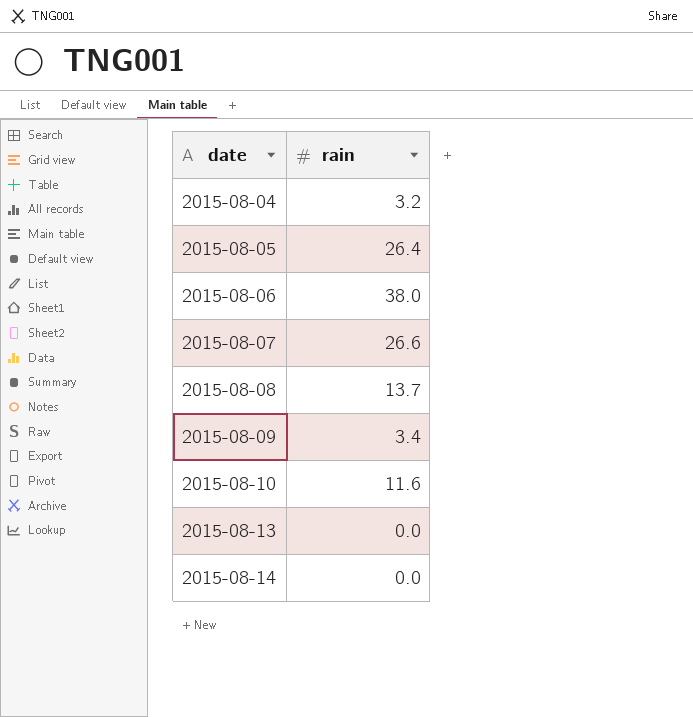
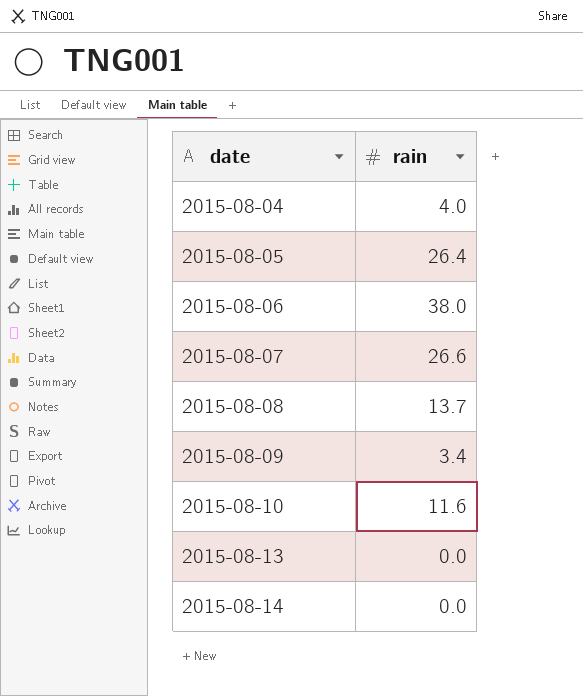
2015-08-04 | rain: 3.2 -> 4.0

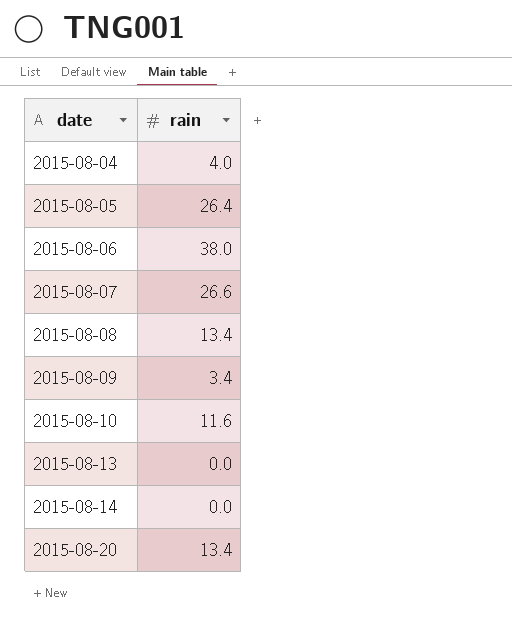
2015-08-08 | rain: 13.7 -> 13.4
row 2015-08-20: none -> 13.4

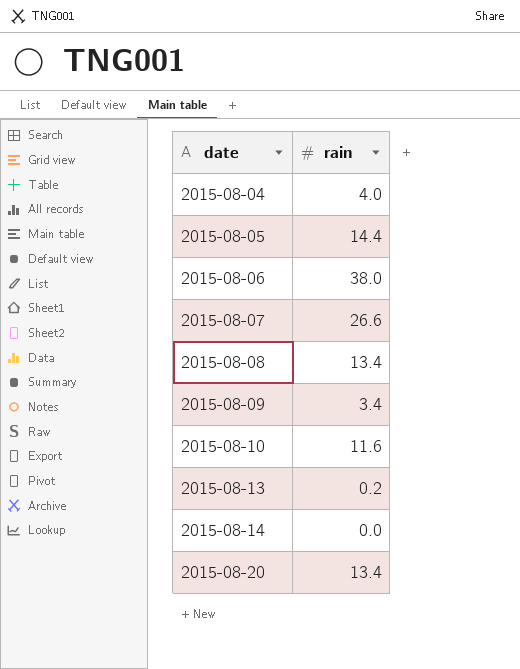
2015-08-05 | rain: 26.4 -> 14.4
2015-08-13 | rain: 0.0 -> 0.2

